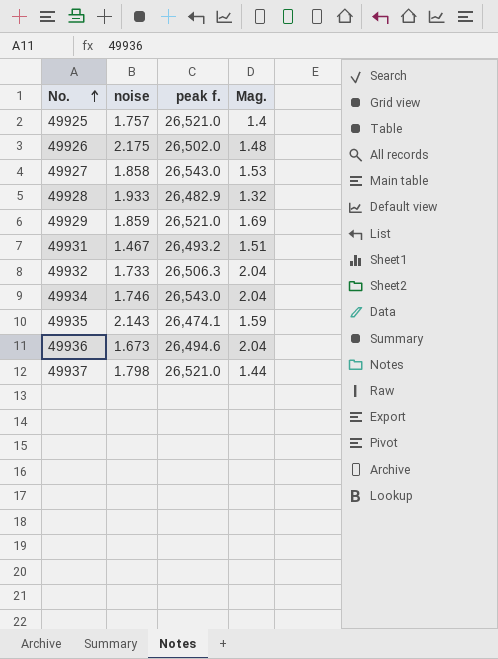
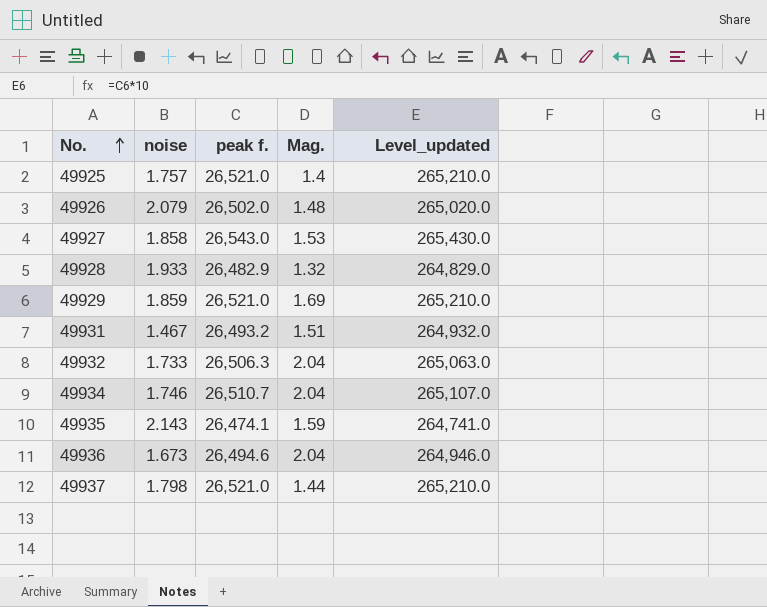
column Level_updated | formula: none -> [peak f.] * 10
49926 | noise: 2.175 -> 2.079
49934 | peak f.: 26,543.0 -> 26,510.7

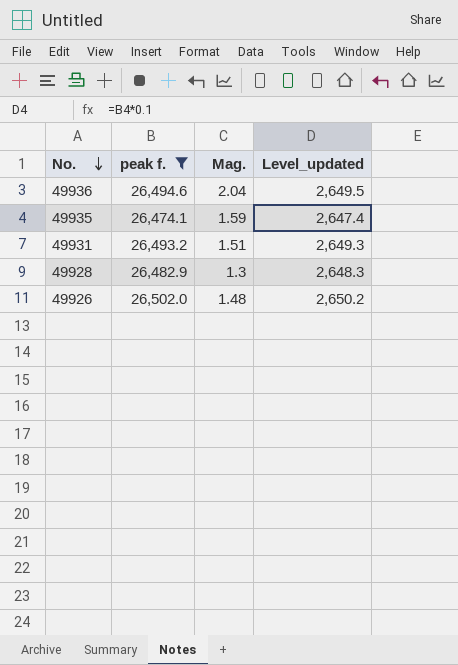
filter: none -> peak f. <= 26,502.0
row order: No. ascending -> No. descending
column noise | position: 2 -> none
column Level_updated | formula: [peak f.] * 10 -> [peak f.] * 0.1
49928 | Mag.: 1.32 -> 1.3

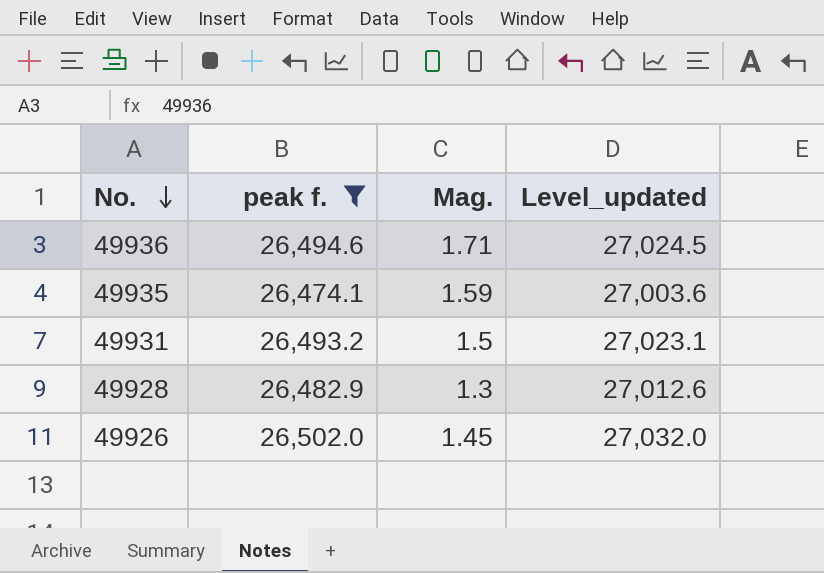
column Level_updated | formula: [peak f.] * 0.1 -> [peak f.] * 1.02
49936 | Mag.: 2.04 -> 1.71
49931 | Mag.: 1.51 -> 1.5
49926 | Mag.: 1.48 -> 1.45

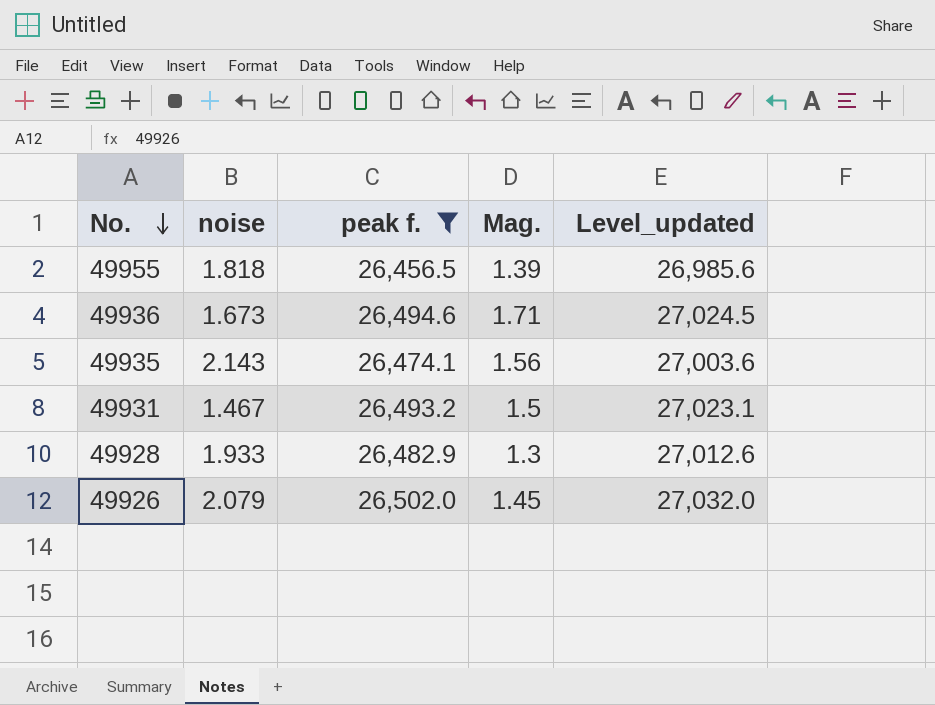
column noise | position: none -> 2
row 49955: none -> 1.818 | 26,456.5 | 1.39 | 26,985.6
49935 | Mag.: 1.59 -> 1.56

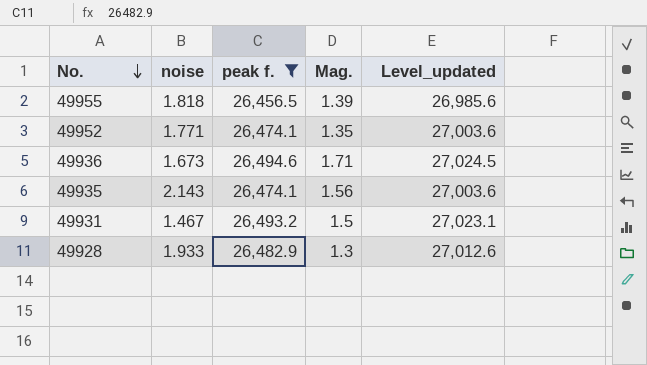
row 49926: 2.079 | 26,502.0 | 1.45 | 27,032.0 -> none
row 49952: none -> 1.771 | 26,474.1 | 1.35 | 27,003.6

